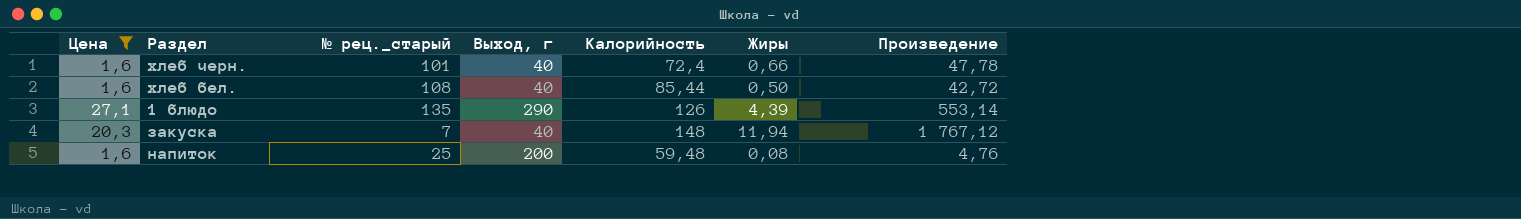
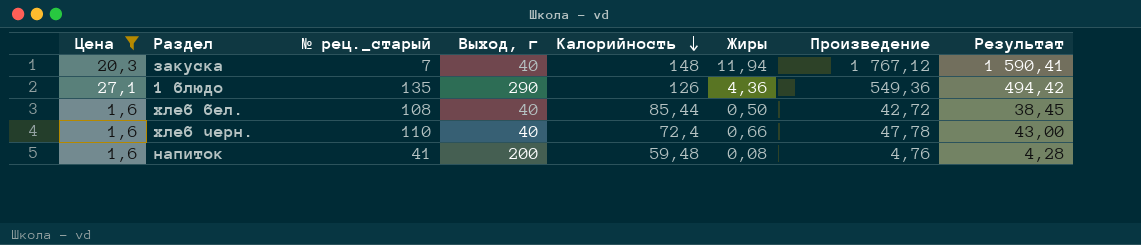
row order: none -> Калорийность descending
column Результат | formula: none -> [Произведение] * 0,9
1 блюдо | Жиры: 4,39 -> 4,36
1 блюдо | Произведение: 553,14 -> 549,36
хлеб черн. | № рец._старый: 101 -> 110
напиток | № рец._старый: 25 -> 41

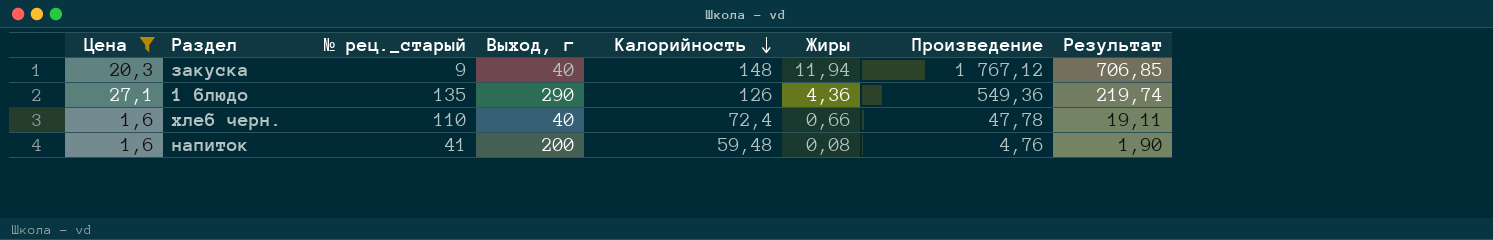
column Результат | formula: [Произведение] * 0,9 -> [Произведение] * 0,4
row хлеб бел.: 1,6 | 108 | 40 | 85,44 | 0,50 | 42,72 | 38,45 -> none
закуска | № рец._старый: 7 -> 9

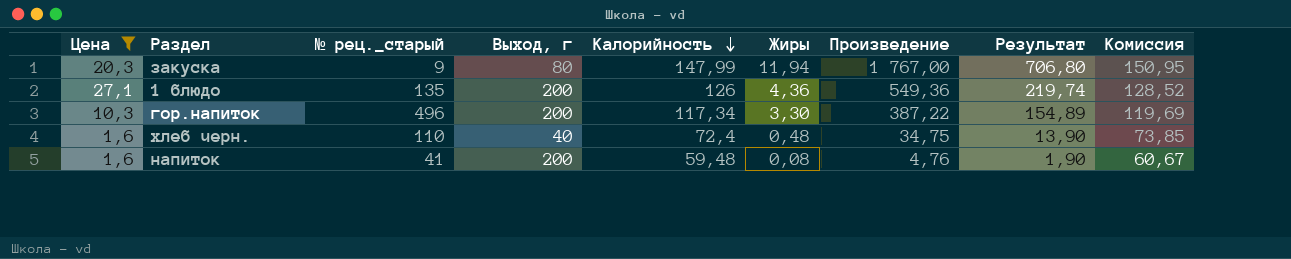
column Комиссия | formula: none -> [Калорийность] * 1,02
закуска | Выход, г: 40 -> 80
закуска | Калорийность: 148 -> 147,99
закуска | Произведение: 1 767,12 -> 1 767,00
закуска | Результат: 706,85 -> 706,80
1 блюдо | Выход, г: 290 -> 200
row гор.напиток: none -> 10,3 | 496 | 200 | 117,34 | 3,30 | 387,22 | 154,89 | 119,69
хлеб черн. | Жиры: 0,66 -> 0,48
хлеб черн. | Произведение: 47,78 -> 34,75
хлеб черн. | Результат: 19,11 -> 13,90

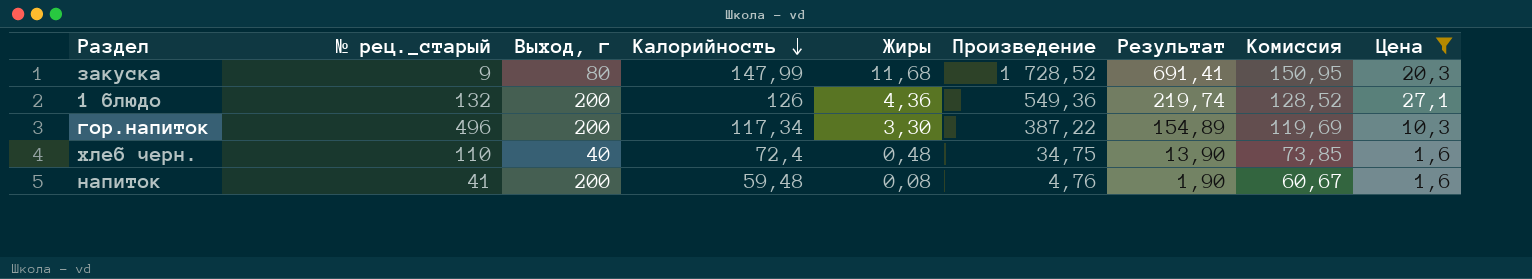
column Цена | position: 1 -> 9
закуска | Жиры: 11,94 -> 11,68
закуска | Произведение: 1 767,00 -> 1 728,52
закуска | Результат: 706,80 -> 691,41
1 блюдо | № рец._старый: 135 -> 132

